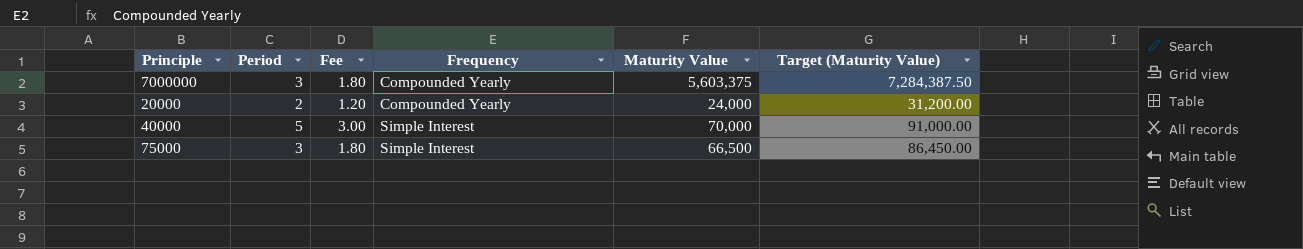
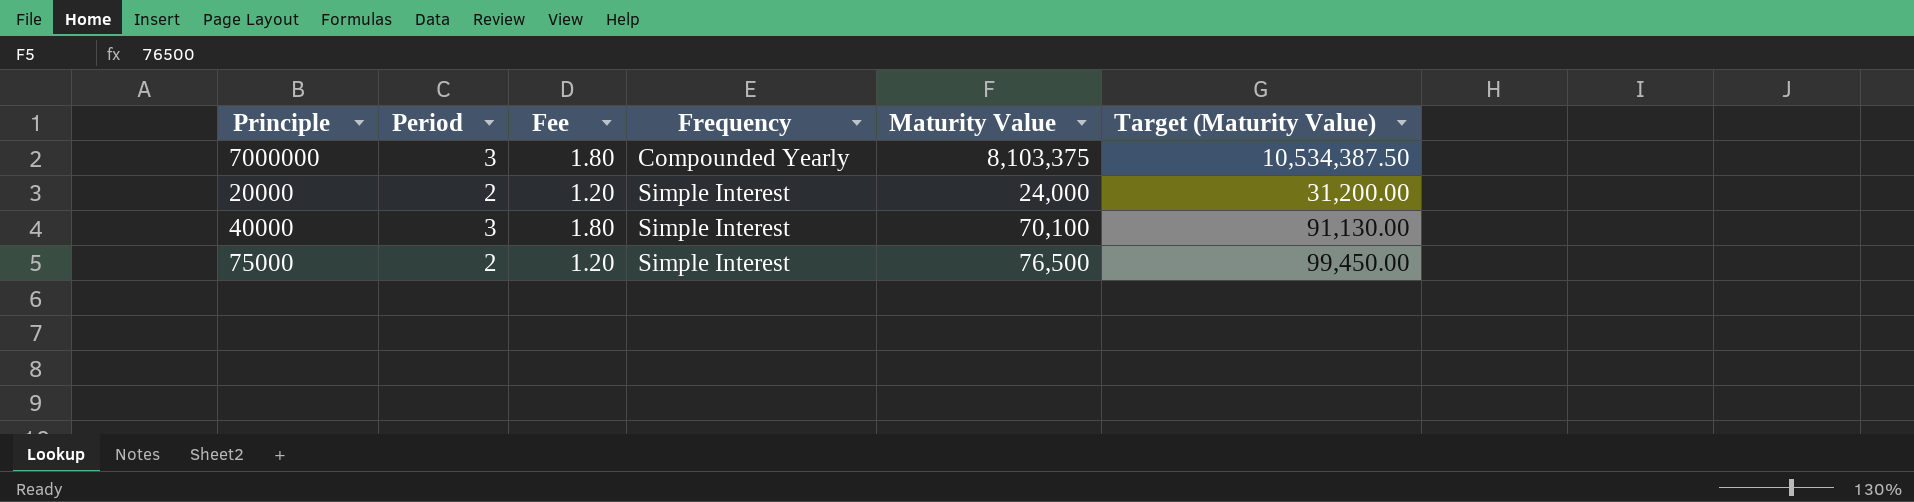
7000000 | Maturity Value: 5,603,375 -> 8,103,375
7000000 | Target (Maturity Value): 7,284,387.50 -> 10,534,387.50
20000 | Frequency: Compounded Yearly -> Simple Interest
40000 | Period: 5 -> 3
40000 | Fee: 3.00 -> 1.80
40000 | Maturity Value: 70,000 -> 70,100
40000 | Target (Maturity Value): 91,000.00 -> 91,130.00
75000 | Period: 3 -> 2
75000 | Fee: 1.80 -> 1.20
75000 | Maturity Value: 66,500 -> 76,500
75000 | Target (Maturity Value): 86,450.00 -> 99,450.00

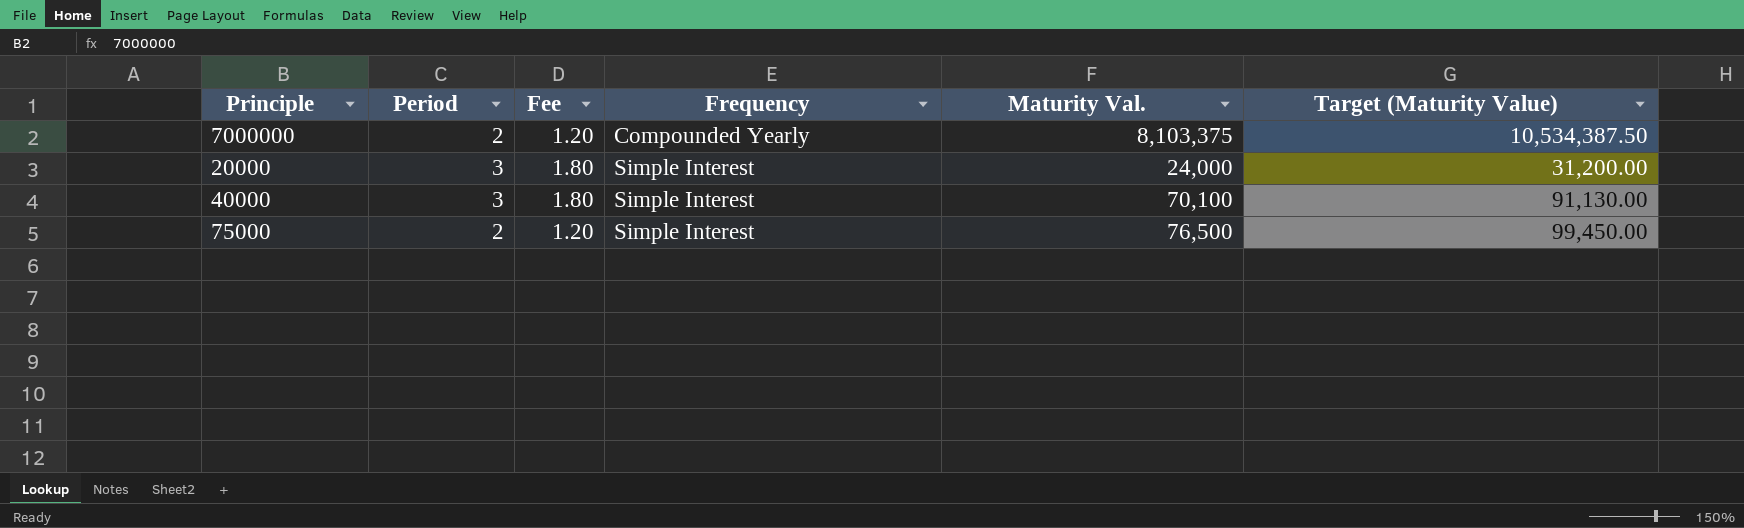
column name: Maturity Value -> Maturity Val.
7000000 | Period: 3 -> 2
7000000 | Fee: 1.80 -> 1.20
20000 | Period: 2 -> 3
20000 | Fee: 1.20 -> 1.80

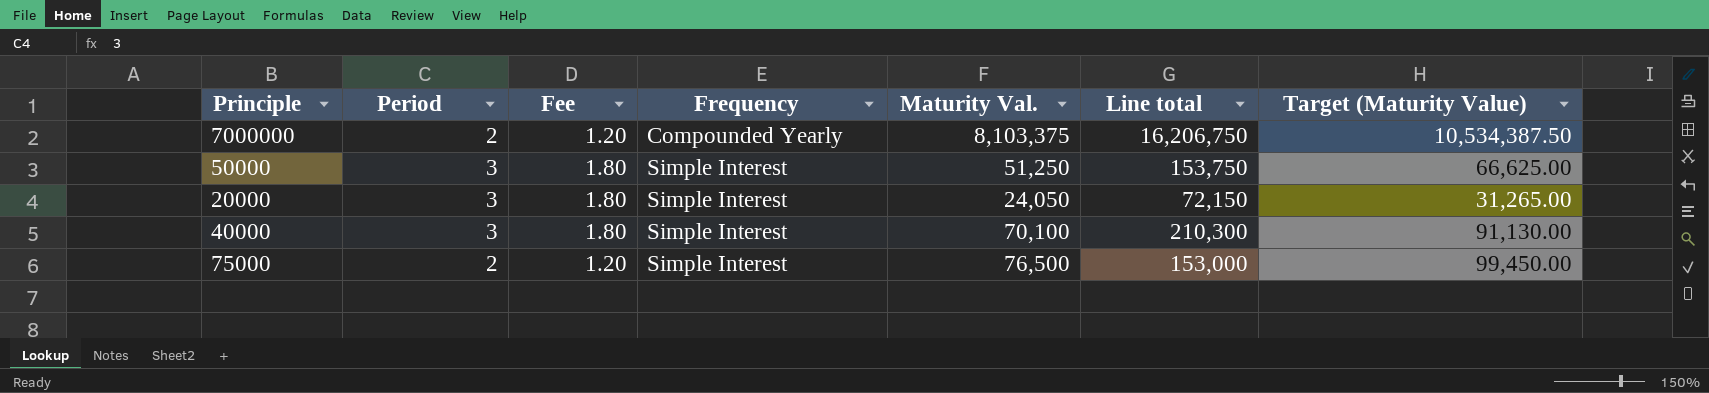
column Line total | formula: none -> [Period] * [Maturity Val.]
row 50000: none -> 3 | 1.80 | Simple Interest | 51,250 | 153,750 | 66,625.00
20000 | Maturity Val.: 24,000 -> 24,050
20000 | Target (Maturity Value): 31,200.00 -> 31,265.00

